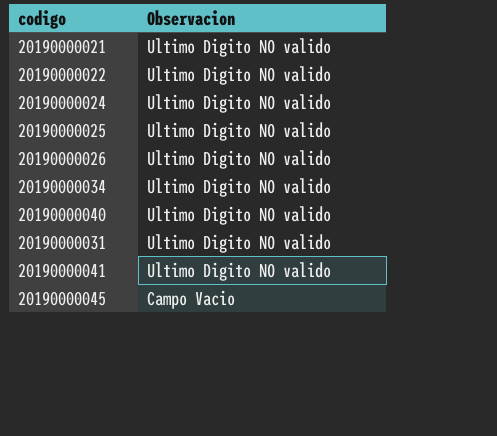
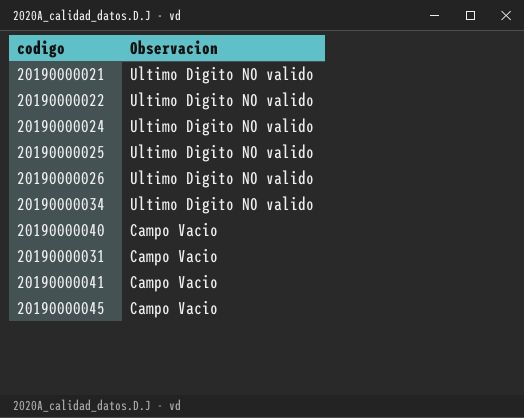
20190000040 | Observacion: Ultimo Digito NO valido -> Campo Vacio
20190000031 | Observacion: Ultimo Digito NO valido -> Campo Vacio
20190000041 | Observacion: Ultimo Digito NO valido -> Campo Vacio

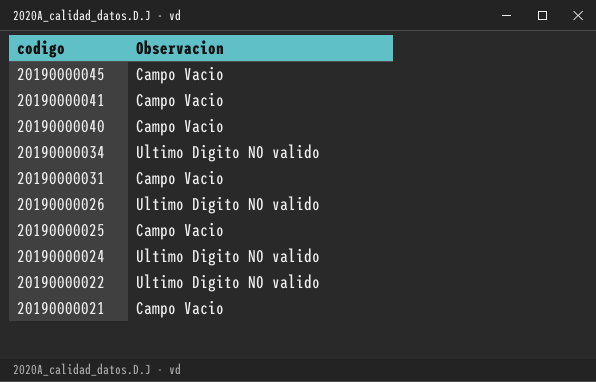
row order: Observacion descending -> codigo descending
20190000025 | Observacion: Ultimo Digito NO valido -> Campo Vacio
20190000021 | Observacion: Ultimo Digito NO valido -> Campo Vacio

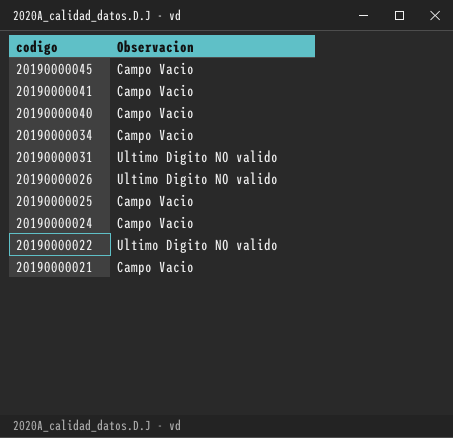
20190000034 | Observacion: Ultimo Digito NO valido -> Campo Vacio
20190000031 | Observacion: Campo Vacio -> Ultimo Digito NO valido
20190000024 | Observacion: Ultimo Digito NO valido -> Campo Vacio

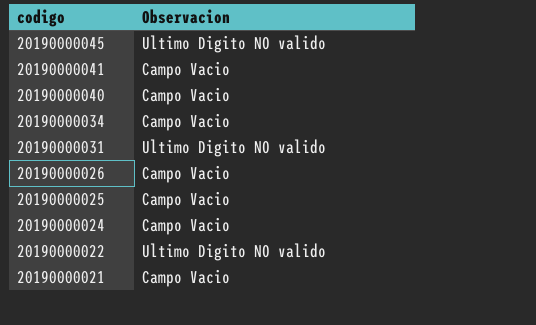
20190000045 | Observacion: Campo Vacio -> Ultimo Digito NO valido
20190000026 | Observacion: Ultimo Digito NO valido -> Campo Vacio

